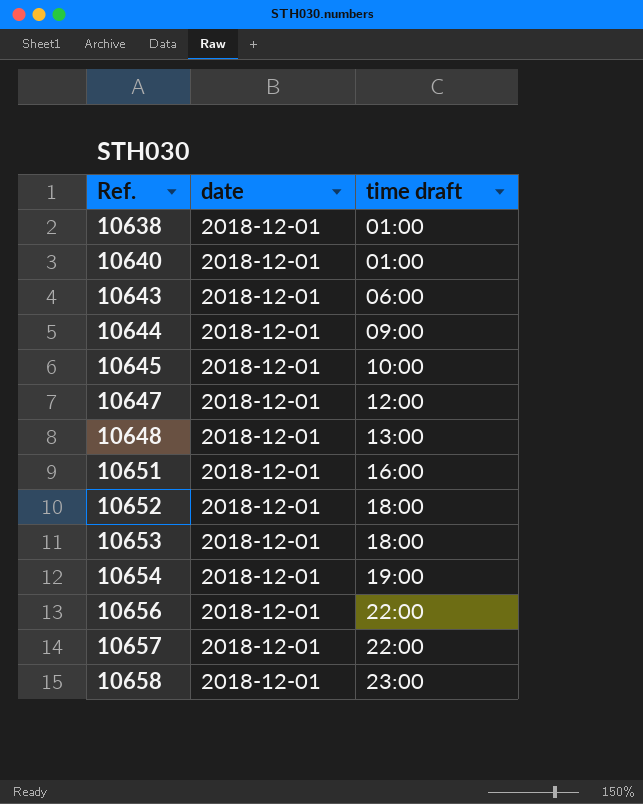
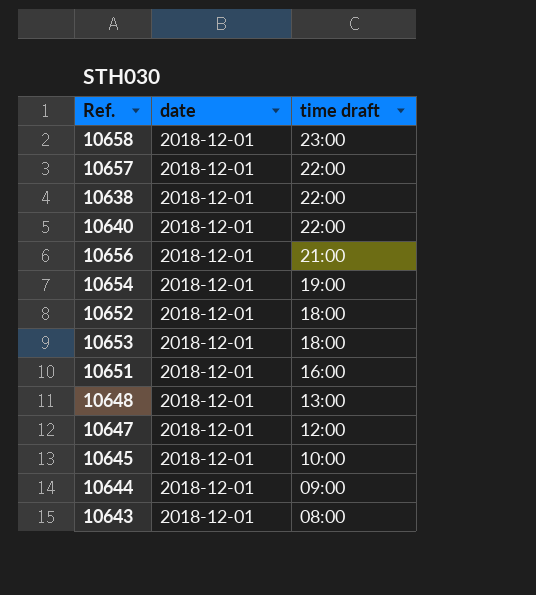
row order: Ref. ascending -> time draft descending
10638 | time draft: 01:00 -> 22:00
10640 | time draft: 01:00 -> 22:00
10656 | time draft: 22:00 -> 21:00
10643 | time draft: 06:00 -> 08:00

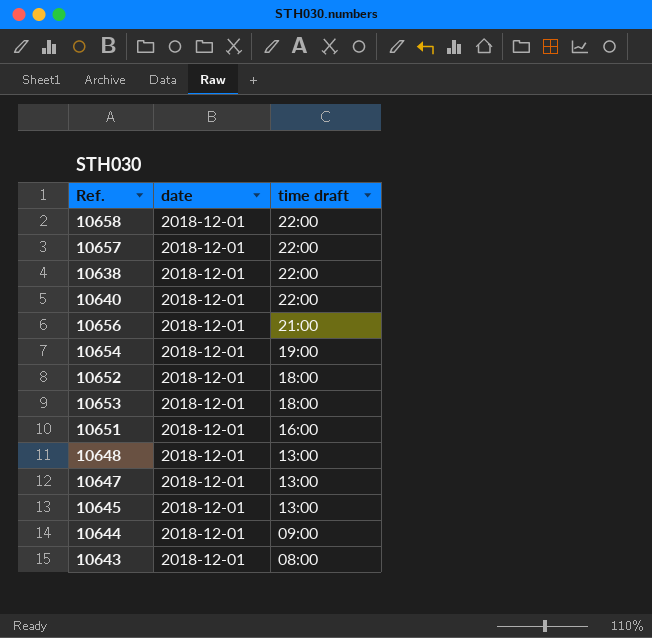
10658 | time draft: 23:00 -> 22:00
10647 | time draft: 12:00 -> 13:00
10645 | time draft: 10:00 -> 13:00

